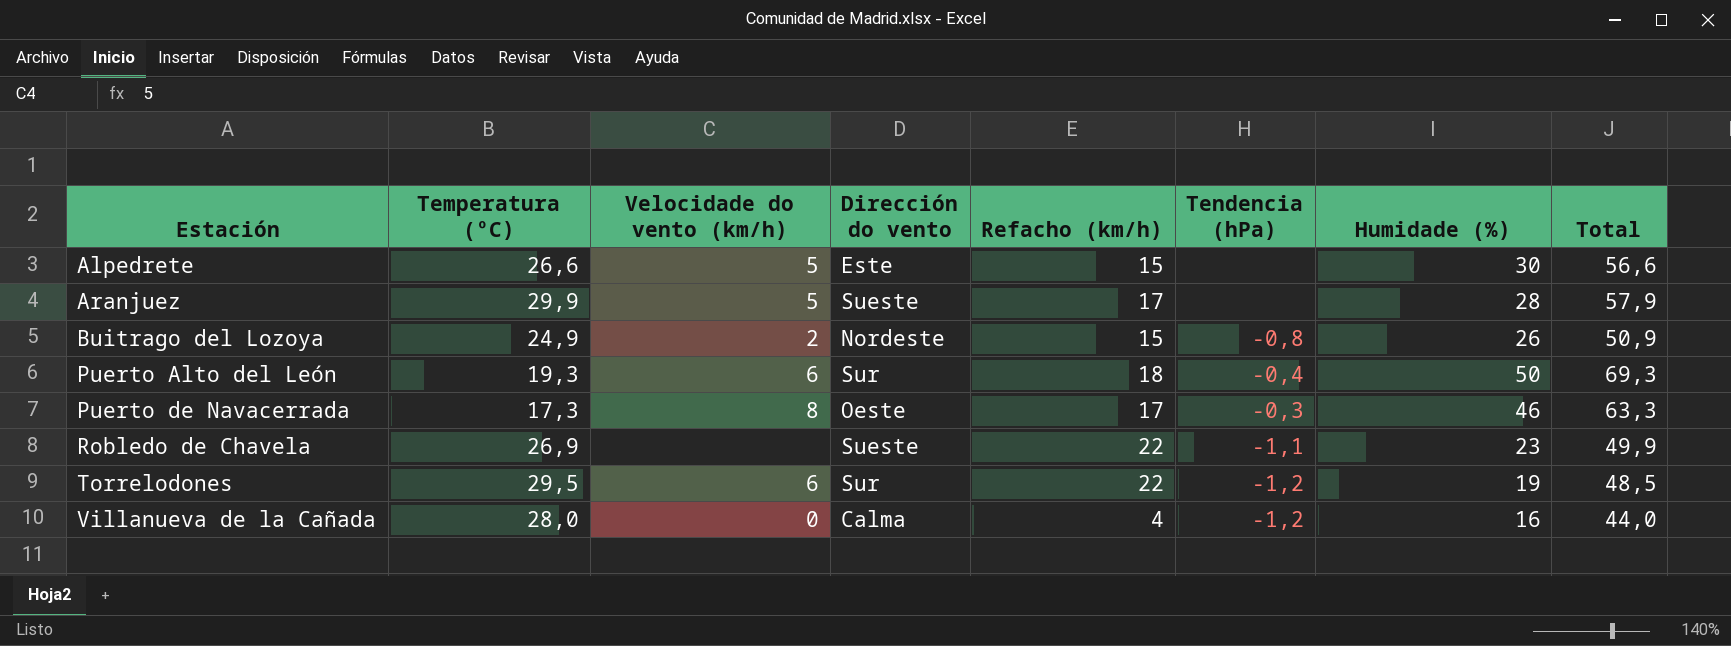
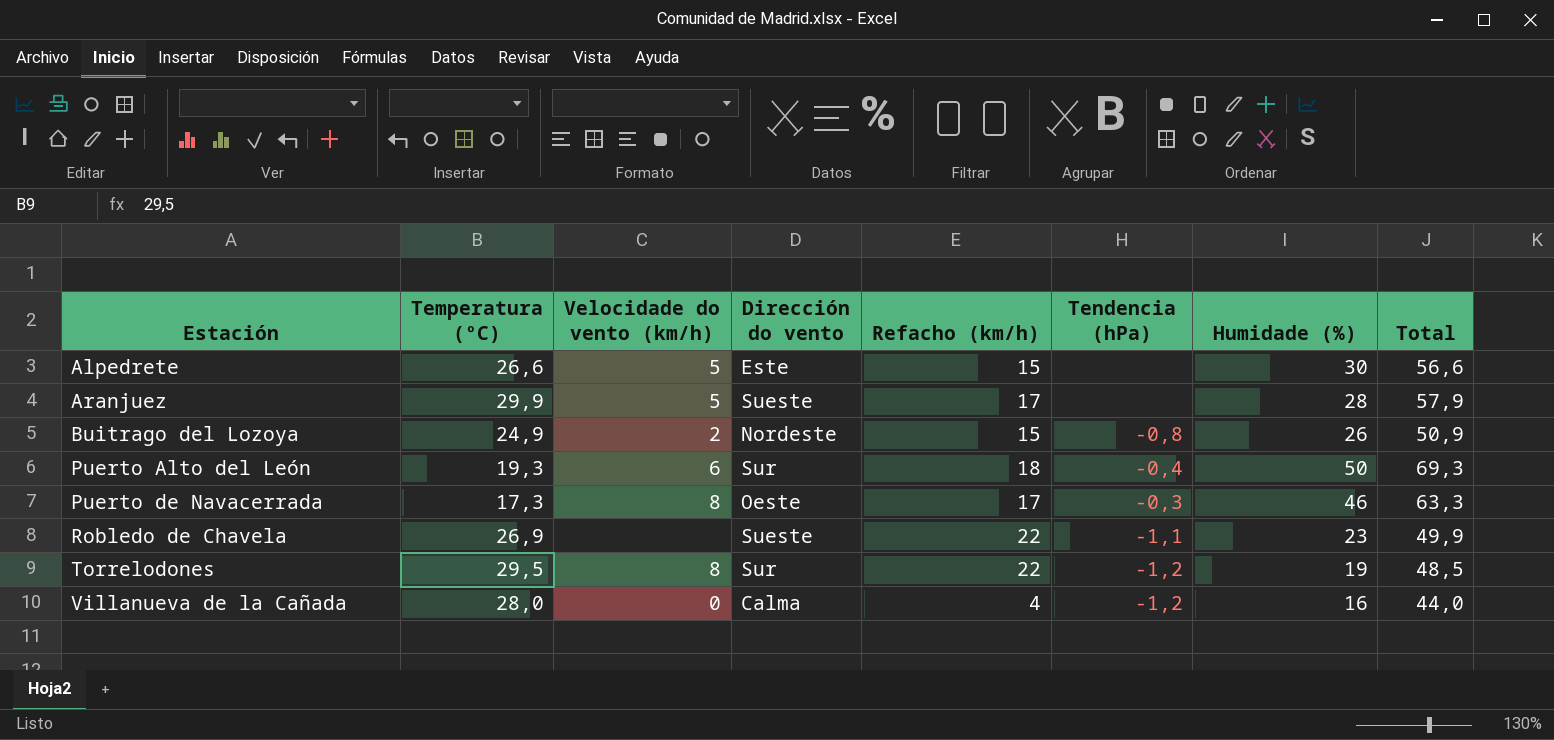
Torrelodones | Velocidade do vento (km/h): 6 -> 8

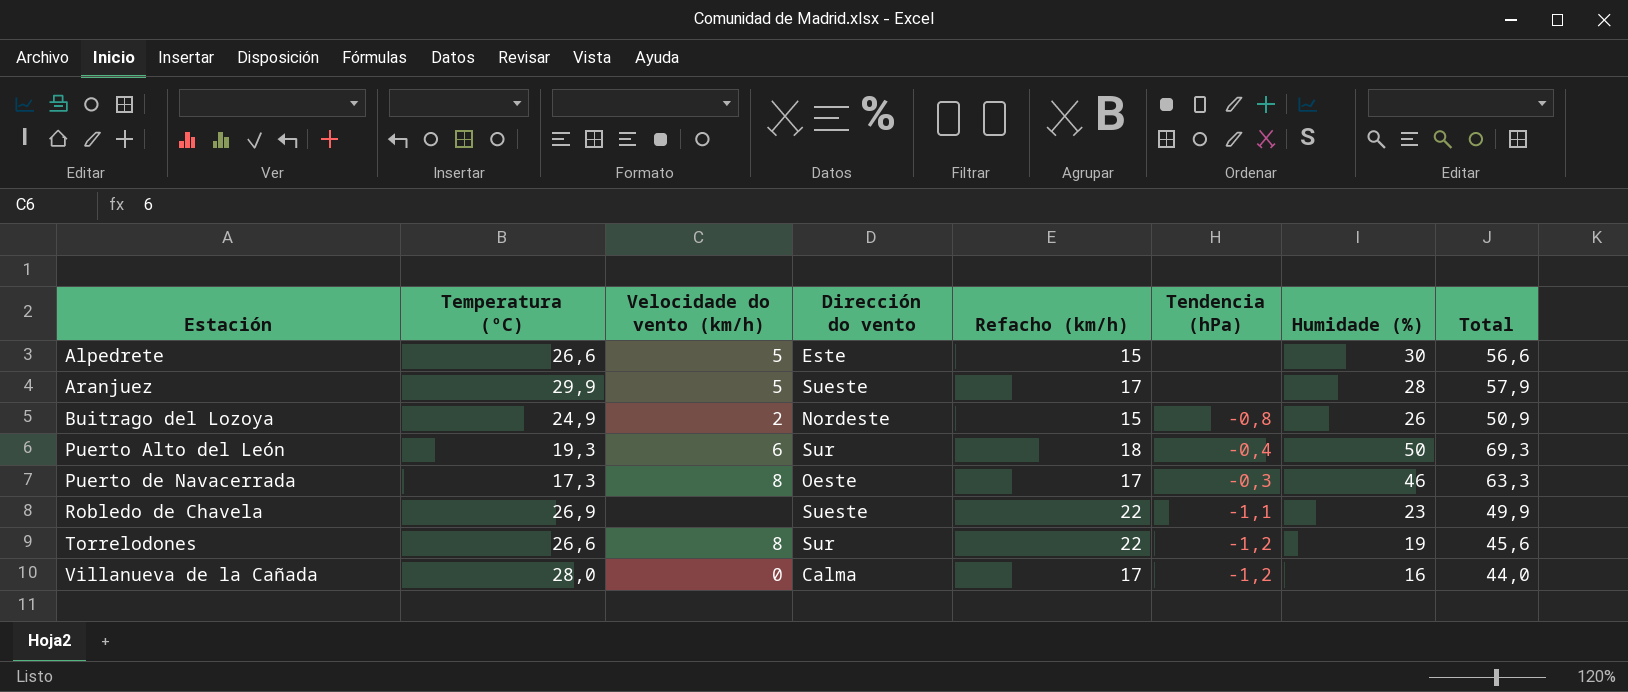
Torrelodones | Temperatura (ºC): 29,5 -> 26,6
Torrelodones | Total: 48,5 -> 45,6
Villanueva de la Cañada | Refacho (km/h): 4 -> 17

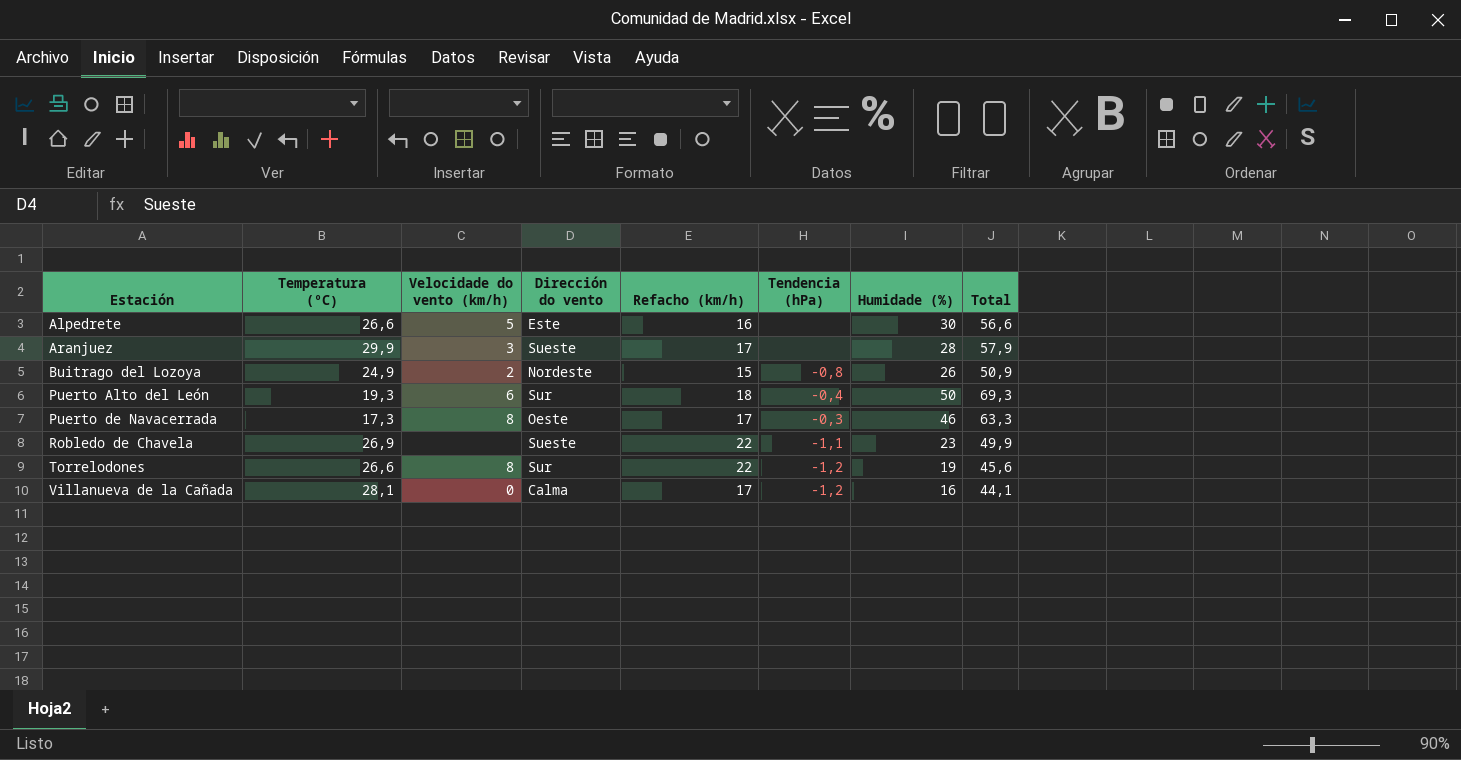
Alpedrete | Refacho (km/h): 15 -> 16
Aranjuez | Velocidade do vento (km/h): 5 -> 3
Villanueva de la Cañada | Temperatura (ºC): 28,0 -> 28,1
Villanueva de la Cañada | Total: 44,0 -> 44,1

